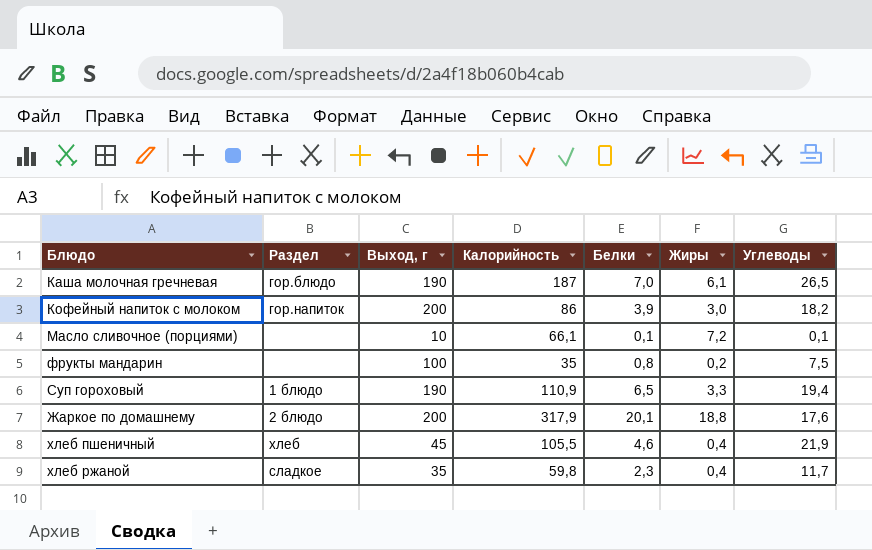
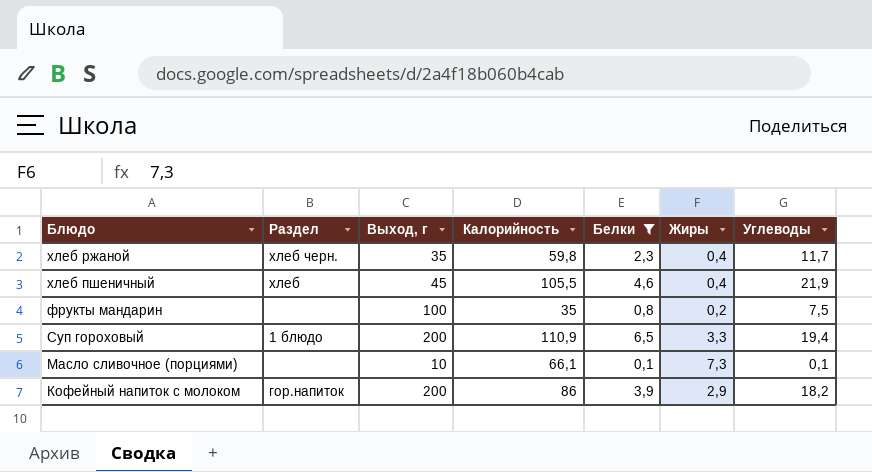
filter: none -> Белки <= 6,5
row order: none -> Блюдо descending
хлеб ржаной | Раздел: сладкое -> хлеб черн.
Суп гороховый | Выход, г: 190 -> 200
Масло сливочное (порциями) | Жиры: 7,2 -> 7,3
Кофейный напиток с молоком | Жиры: 3,0 -> 2,9

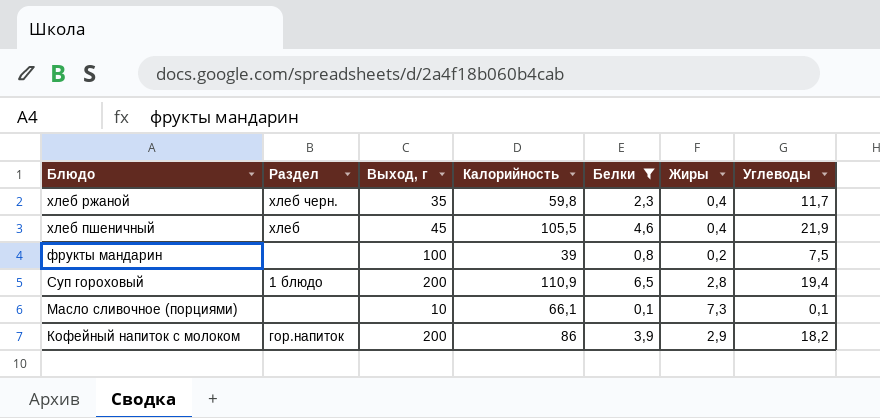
фрукты мандарин | Калорийность: 35 -> 39
Суп гороховый | Жиры: 3,3 -> 2,8

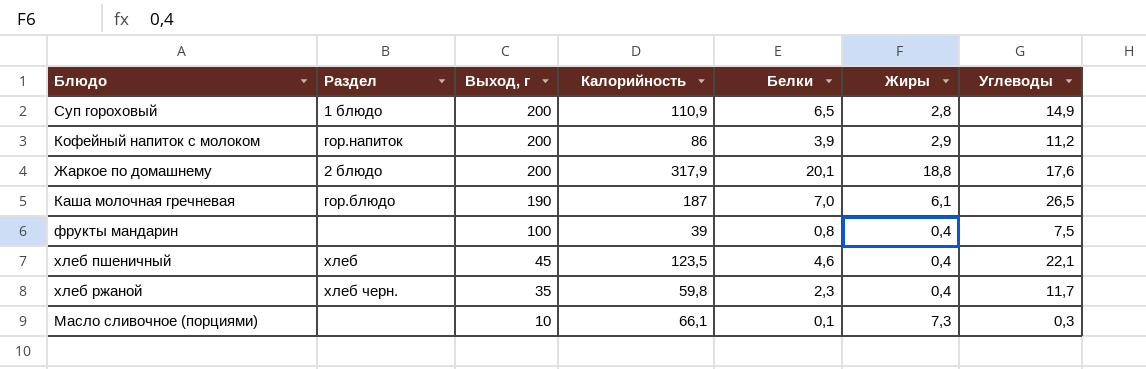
filter: Белки <= 6,5 -> none
row order: Блюдо descending -> Выход, г descending
Суп гороховый | Углеводы: 19,4 -> 14,9
Кофейный напиток с молоком | Углеводы: 18,2 -> 11,2
фрукты мандарин | Жиры: 0,2 -> 0,4
хлеб пшеничный | Калорийность: 105,5 -> 123,5
хлеб пшеничный | Углеводы: 21,9 -> 22,1
Масло сливочное (порциями) | Углеводы: 0,1 -> 0,3

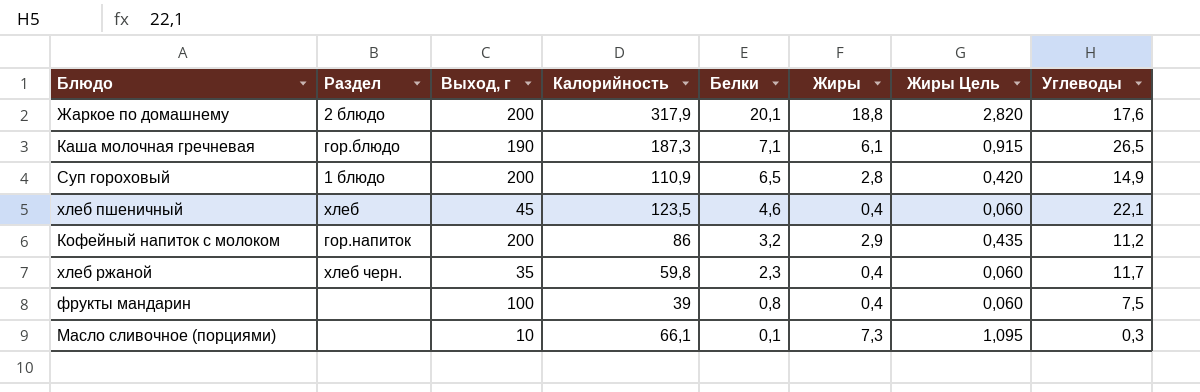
row order: Выход, г descending -> Белки descending
column Жиры Цель | formula: none -> [Жиры] * 0,15
Каша молочная гречневая | Калорийность: 187 -> 187,3
Каша молочная гречневая | Белки: 7,0 -> 7,1
Кофейный напиток с молоком | Белки: 3,9 -> 3,2

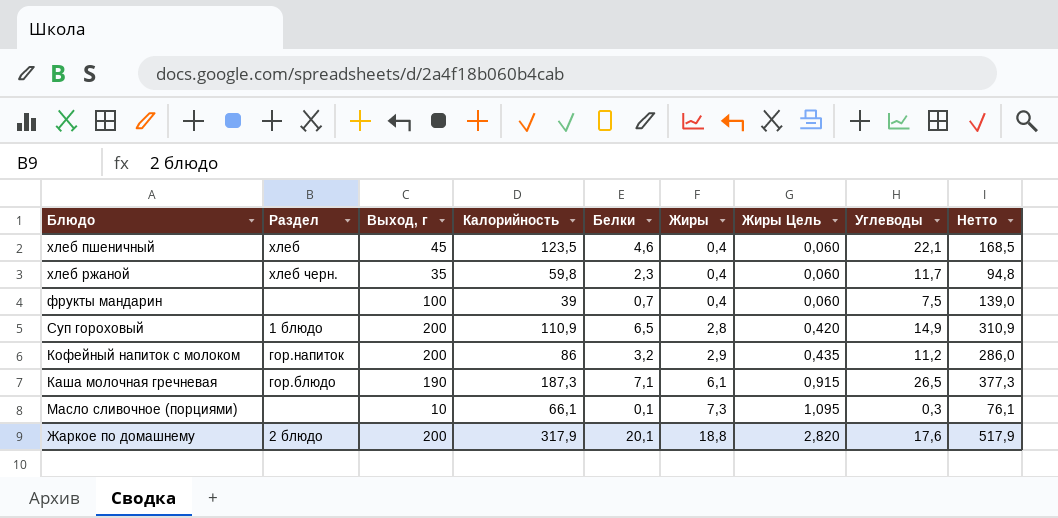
row order: Белки descending -> Жиры ascending
column Нетто | formula: none -> [Выход, г] + [Калорийность]
фрукты мандарин | Белки: 0,8 -> 0,7

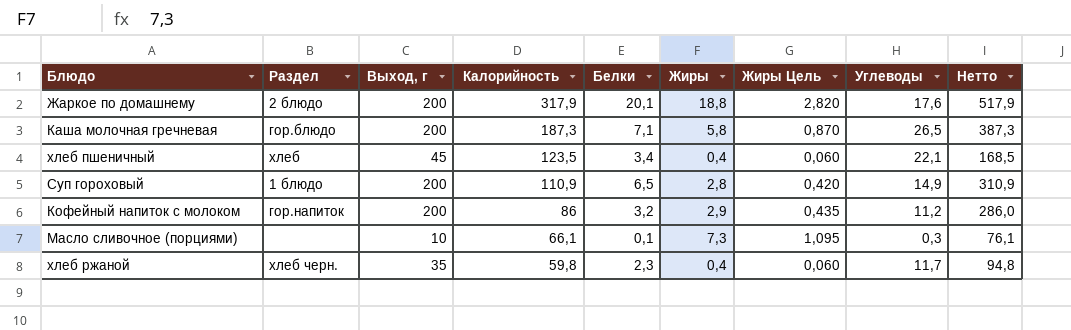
row order: Жиры ascending -> Калорийность descending
row фрукты мандарин: none | 100 | 39 | 0,7 | 0,4 | 0,060 | 7,5 | 139,0 -> none
Каша молочная гречневая | Выход, г: 190 -> 200
Каша молочная гречневая | Жиры: 6,1 -> 5,8
Каша молочная гречневая | Жиры Цель: 0,915 -> 0,870
Каша молочная гречневая | Нетто: 377,3 -> 387,3
хлеб пшеничный | Белки: 4,6 -> 3,4

